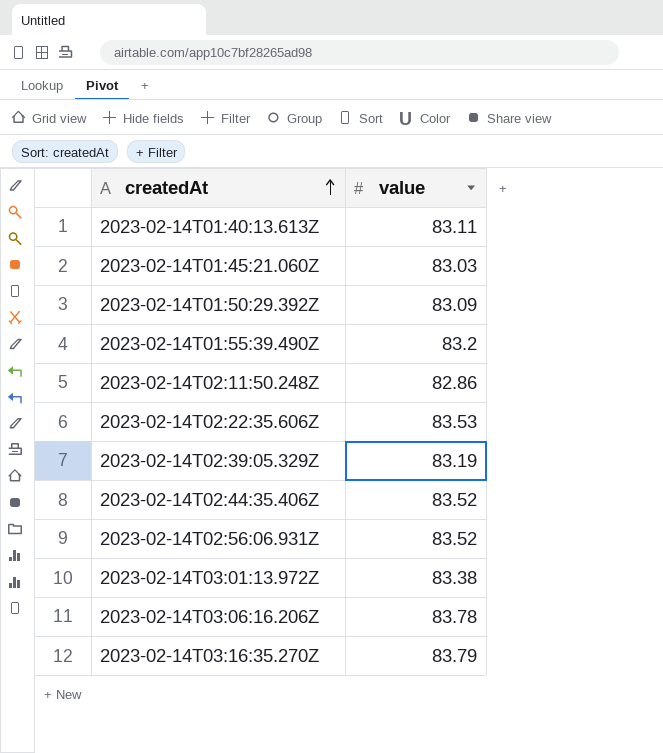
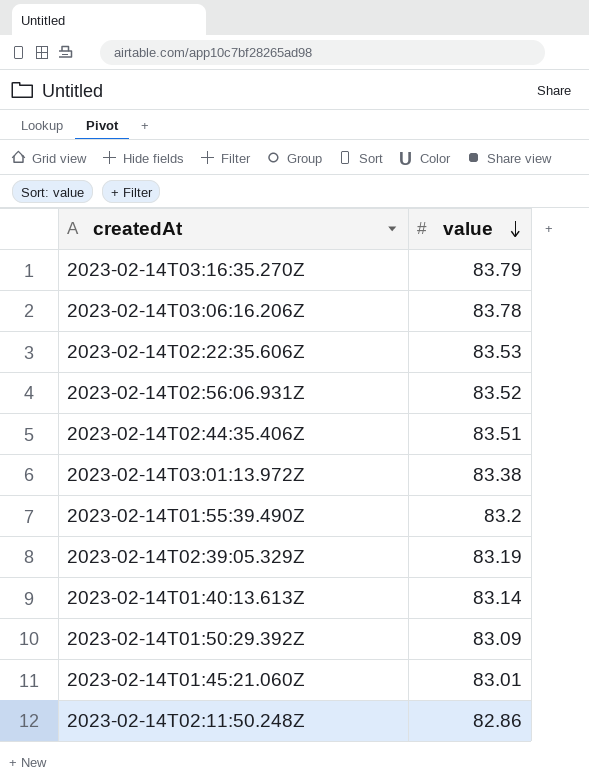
row order: createdAt ascending -> value descending
2023-02-14T02:44:35.406Z | value: 83.52 -> 83.51
2023-02-14T01:40:13.613Z | value: 83.11 -> 83.14
2023-02-14T01:45:21.060Z | value: 83.03 -> 83.01

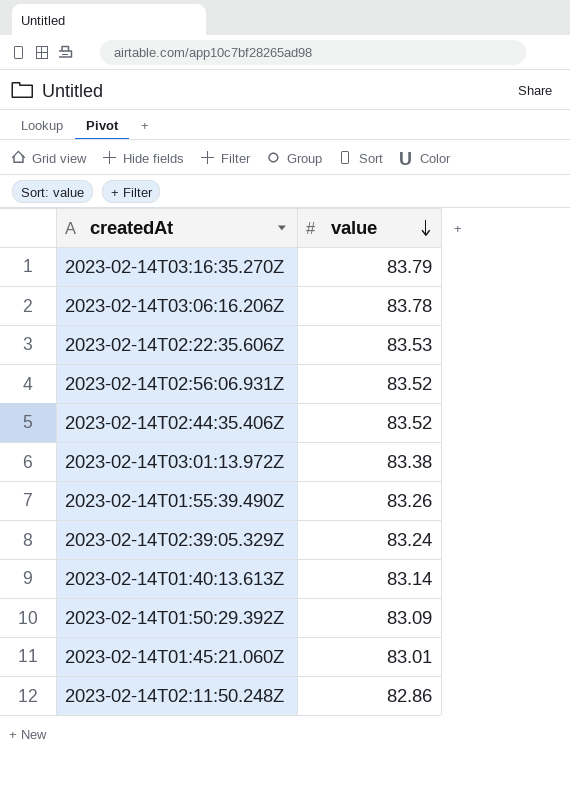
2023-02-14T02:44:35.406Z | value: 83.51 -> 83.52
2023-02-14T01:55:39.490Z | value: 83.2 -> 83.26
2023-02-14T02:39:05.329Z | value: 83.19 -> 83.24

